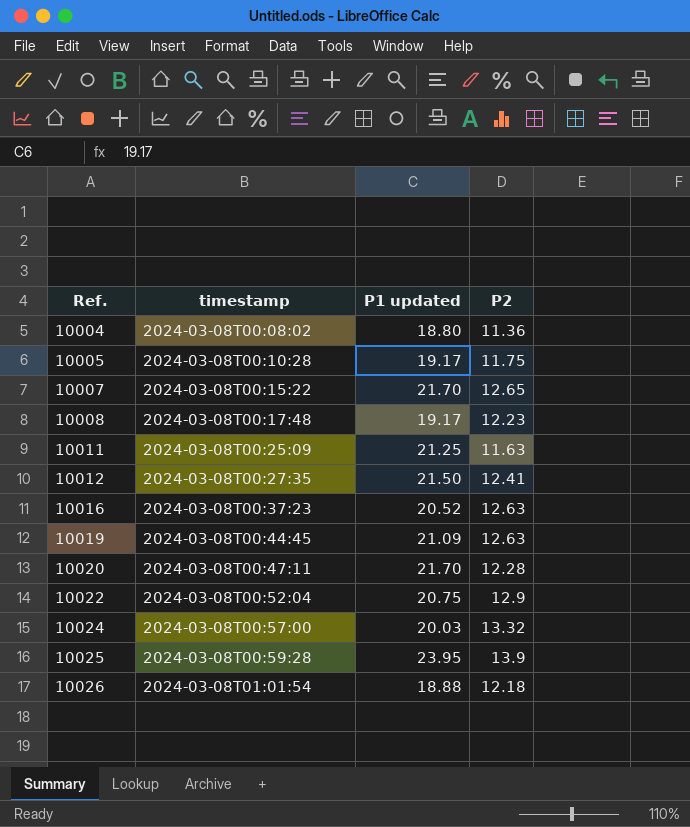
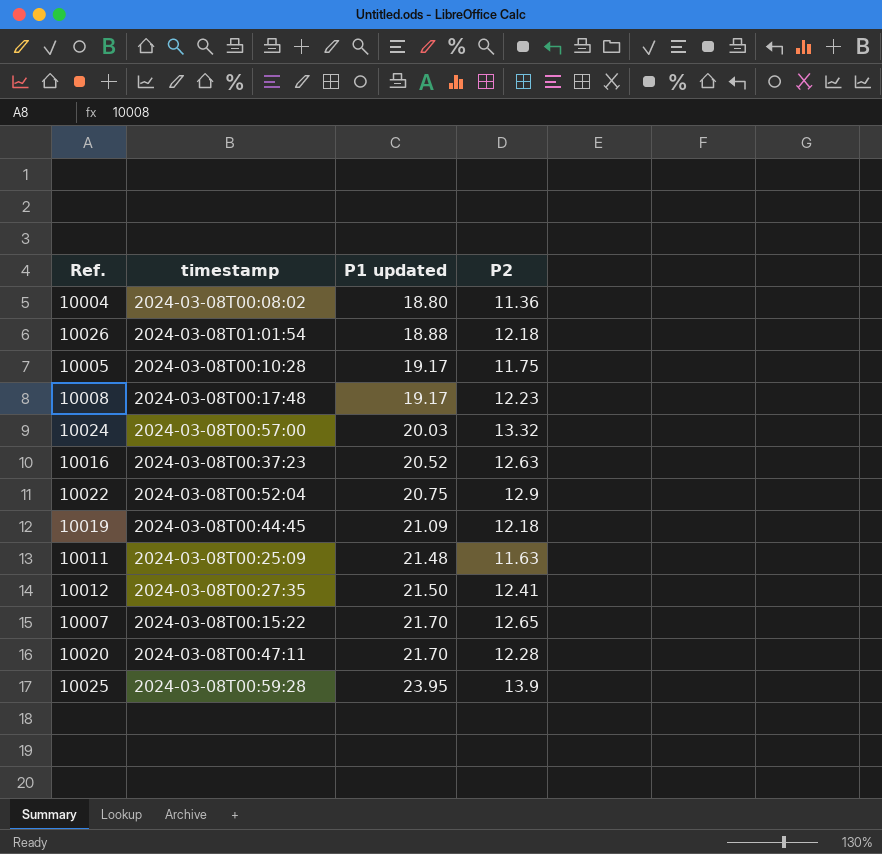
row order: Ref. ascending -> P1 updated ascending
10019 | P2: 12.63 -> 12.18
10011 | P1 updated: 21.25 -> 21.48

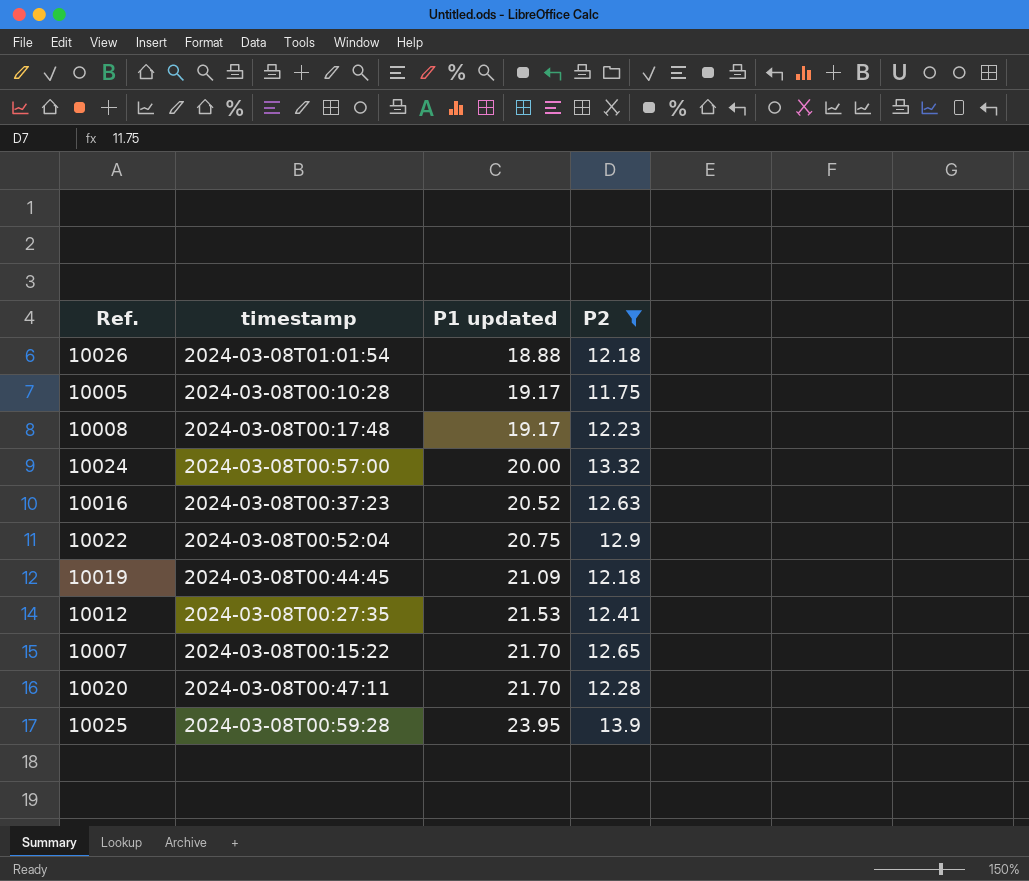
filter: none -> P2 >= 11.75
10024 | P1 updated: 20.03 -> 20.00
10012 | P1 updated: 21.50 -> 21.53

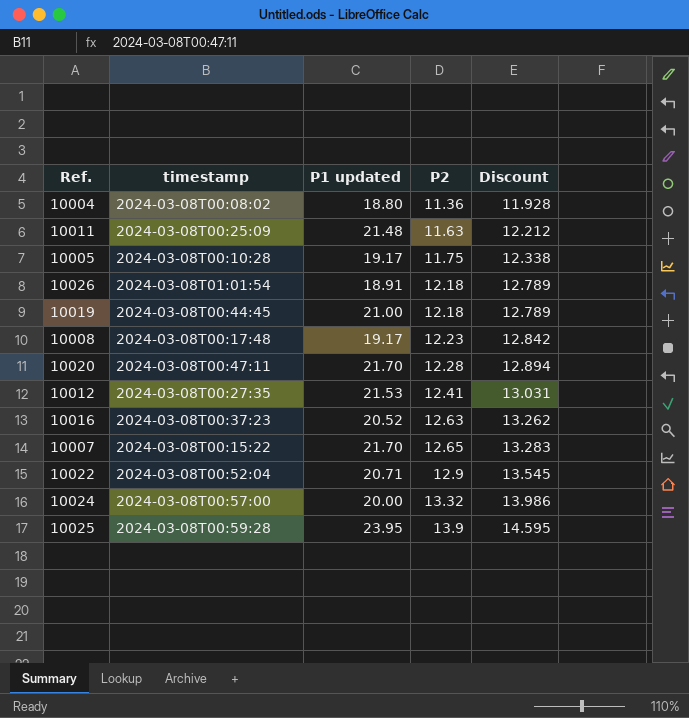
filter: P2 >= 11.75 -> none
row order: P1 updated ascending -> P2 ascending
column Discount | formula: none -> [P2] * 1.05
10026 | P1 updated: 18.88 -> 18.91
10019 | P1 updated: 21.09 -> 21.00
10022 | P1 updated: 20.75 -> 20.71

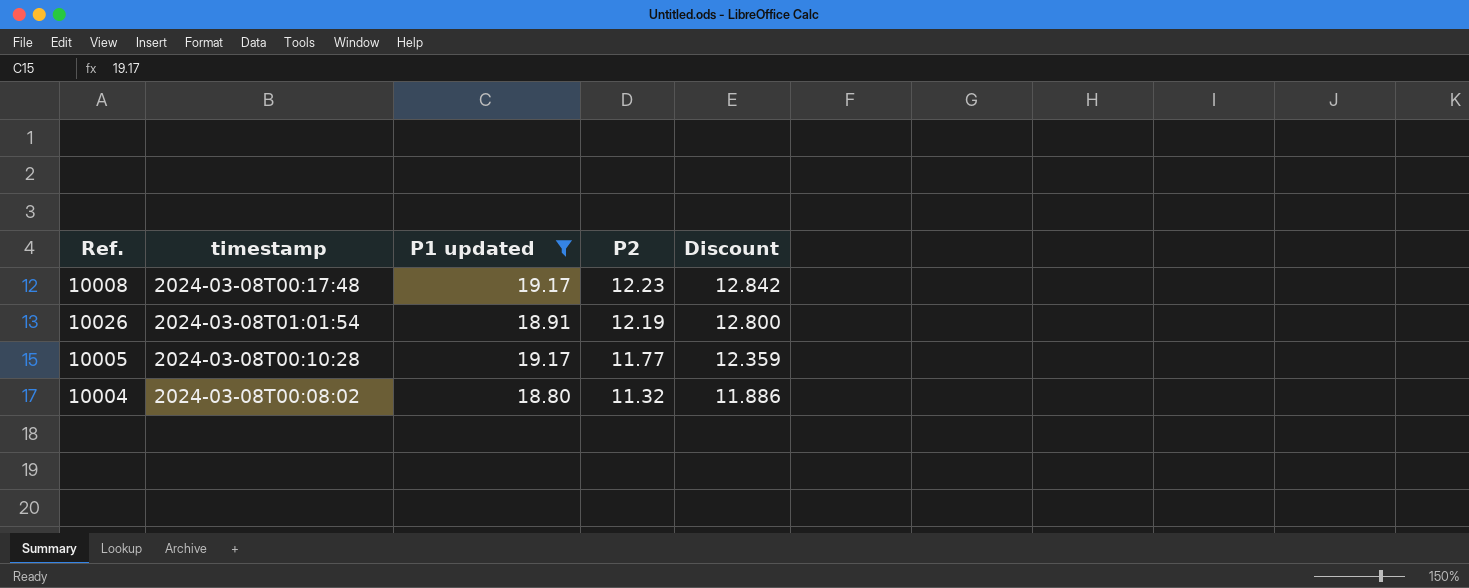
filter: none -> P1 updated <= 19.17
row order: P2 ascending -> P2 descending
10026 | P2: 12.18 -> 12.19
10026 | Discount: 12.789 -> 12.800
10005 | P2: 11.75 -> 11.77
10005 | Discount: 12.338 -> 12.359
10004 | P2: 11.36 -> 11.32
10004 | Discount: 11.928 -> 11.886

